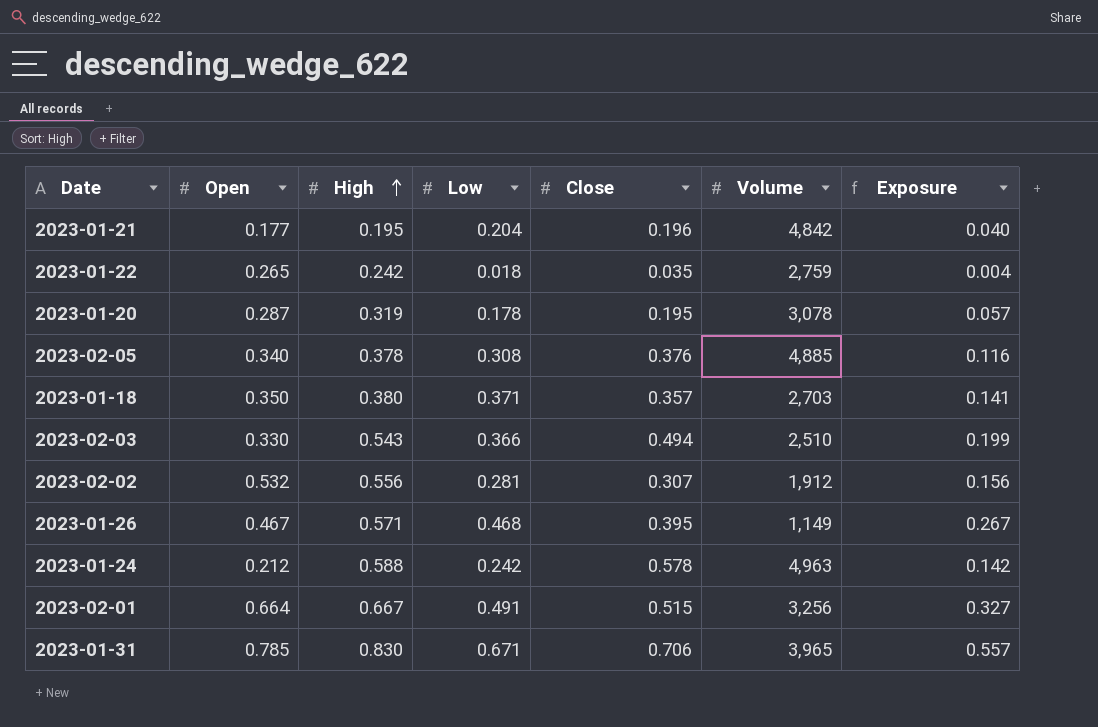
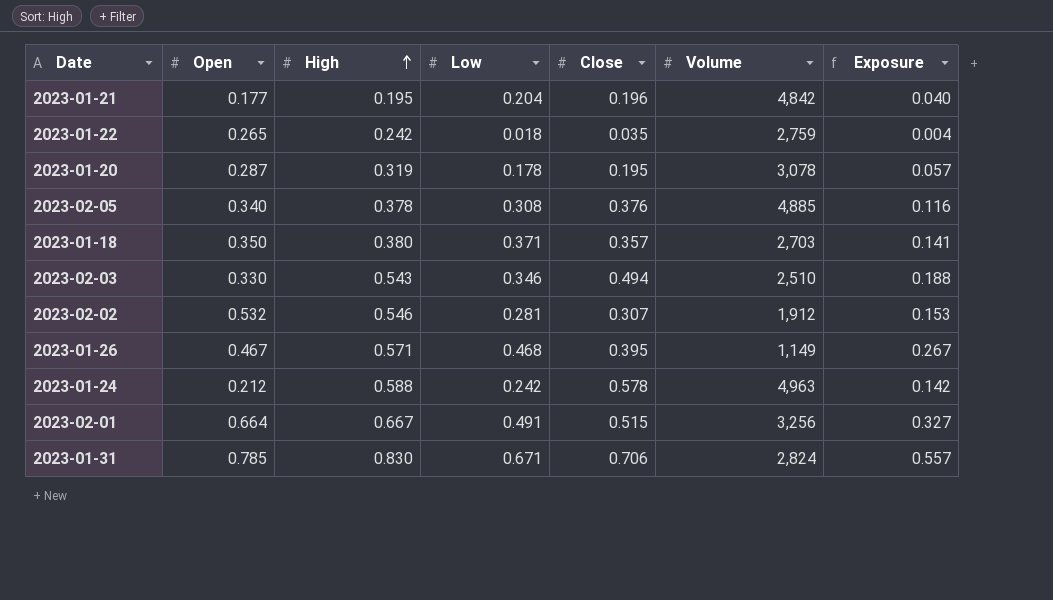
2023-02-03 | Low: 0.366 -> 0.346
2023-02-03 | Exposure: 0.199 -> 0.188
2023-02-02 | High: 0.556 -> 0.546
2023-02-02 | Exposure: 0.156 -> 0.153
2023-01-31 | Volume: 3,965 -> 2,824

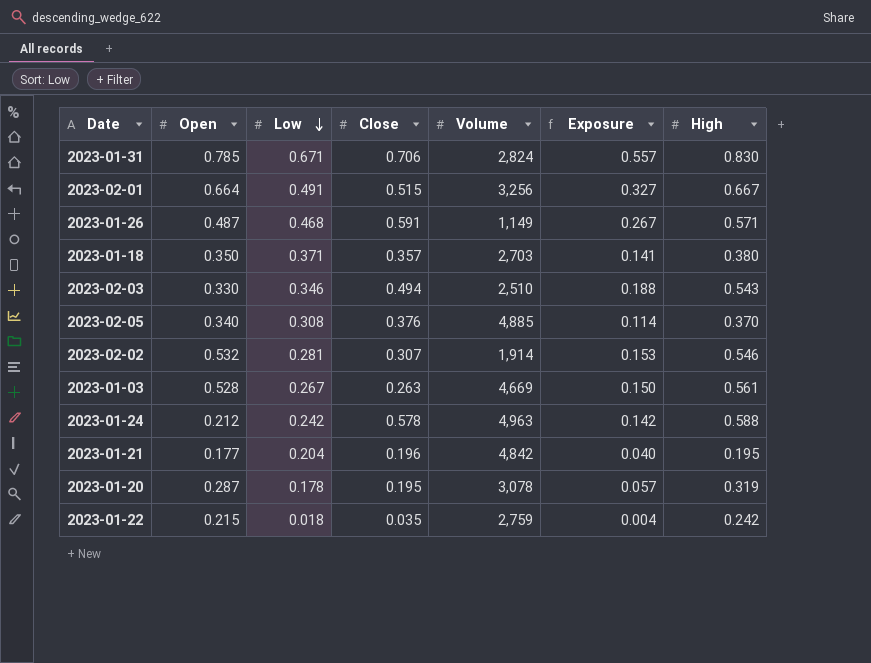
row order: High ascending -> Low descending
column High | position: 3 -> 7
2023-01-26 | Open: 0.467 -> 0.487
2023-01-26 | Close: 0.395 -> 0.591
2023-02-05 | Exposure: 0.116 -> 0.114
2023-02-05 | High: 0.378 -> 0.370
2023-02-02 | Volume: 1,912 -> 1,914
row 2023-01-03: none -> 0.528 | 0.267 | 0.263 | 4,669 | 0.150 | 0.561
2023-01-22 | Open: 0.265 -> 0.215

